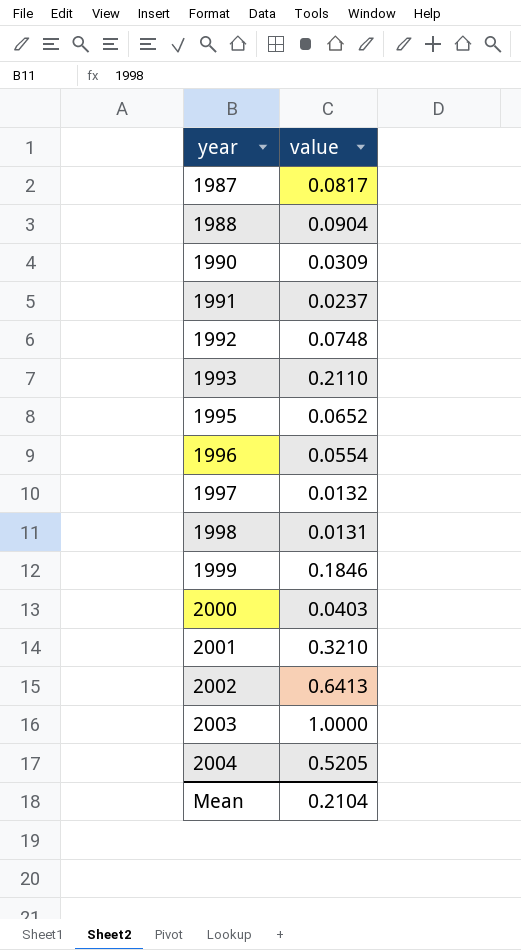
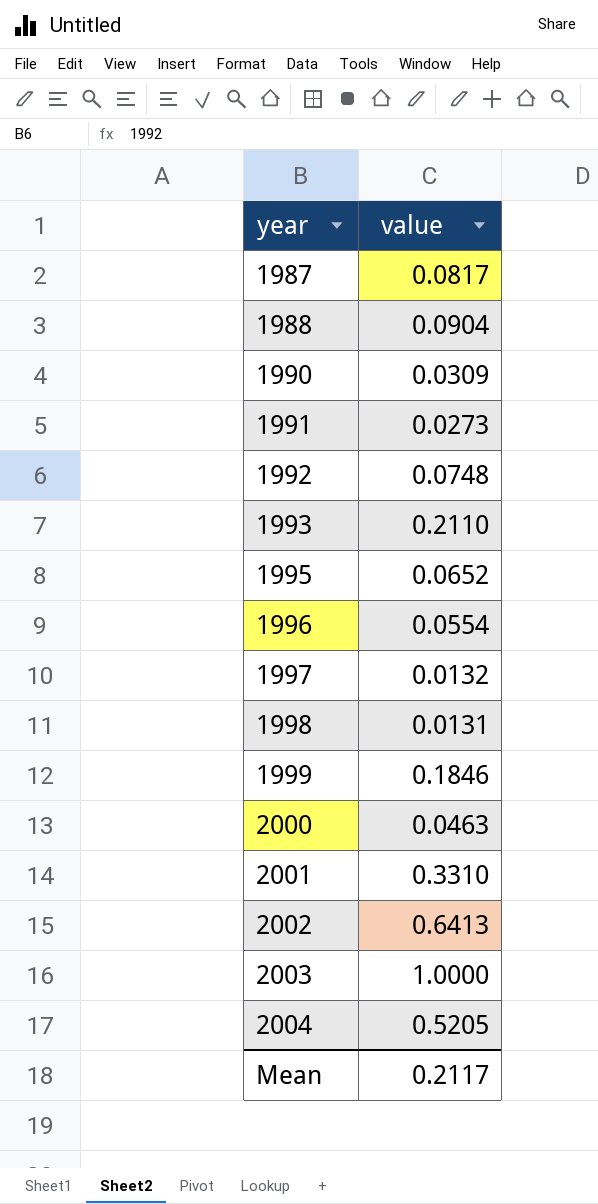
1991 | value: 0.0237 -> 0.0273
2000 | value: 0.0403 -> 0.0463
2001 | value: 0.3210 -> 0.3310
Mean | value: 0.2104 -> 0.2117

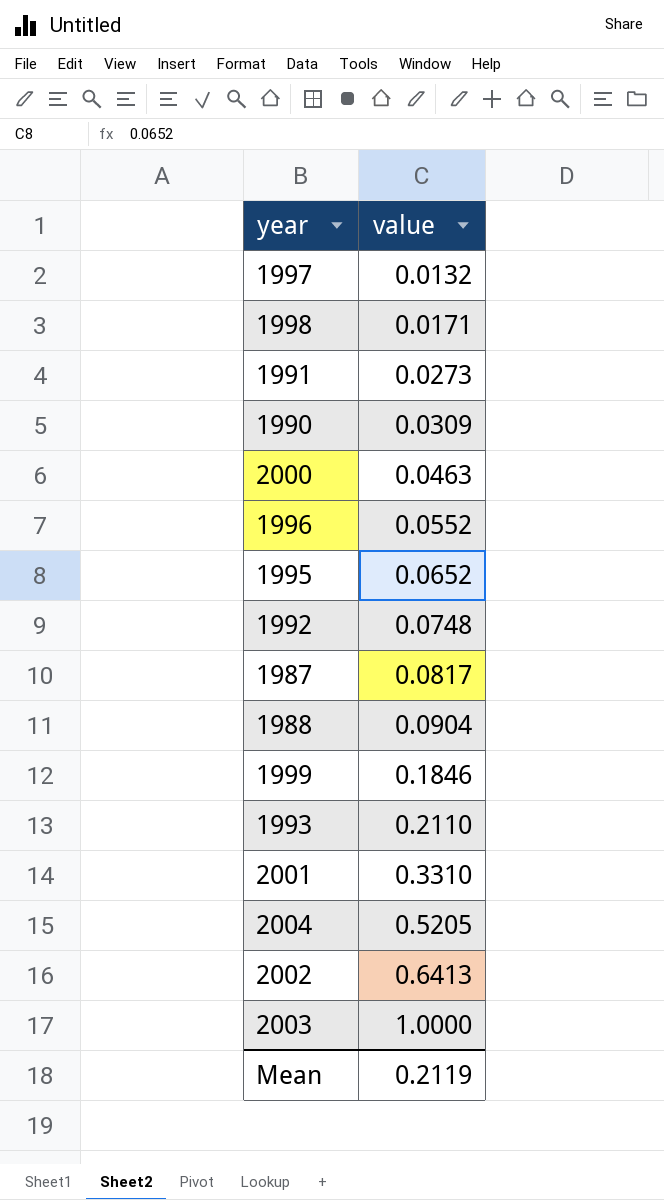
row order: year ascending -> value ascending
1998 | value: 0.0131 -> 0.0171
1996 | value: 0.0554 -> 0.0552
Mean | value: 0.2117 -> 0.2119

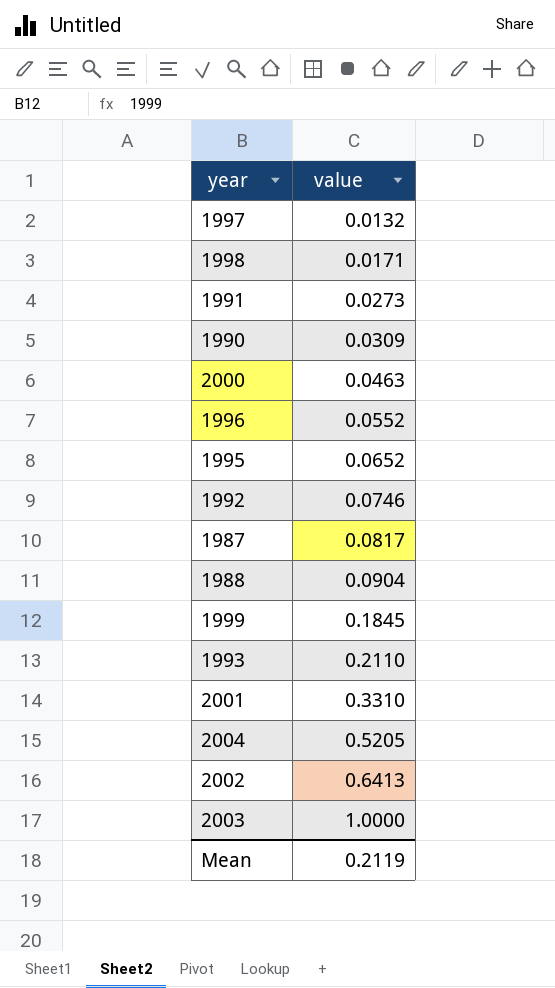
1992 | value: 0.0748 -> 0.0746
1999 | value: 0.1846 -> 0.1845

